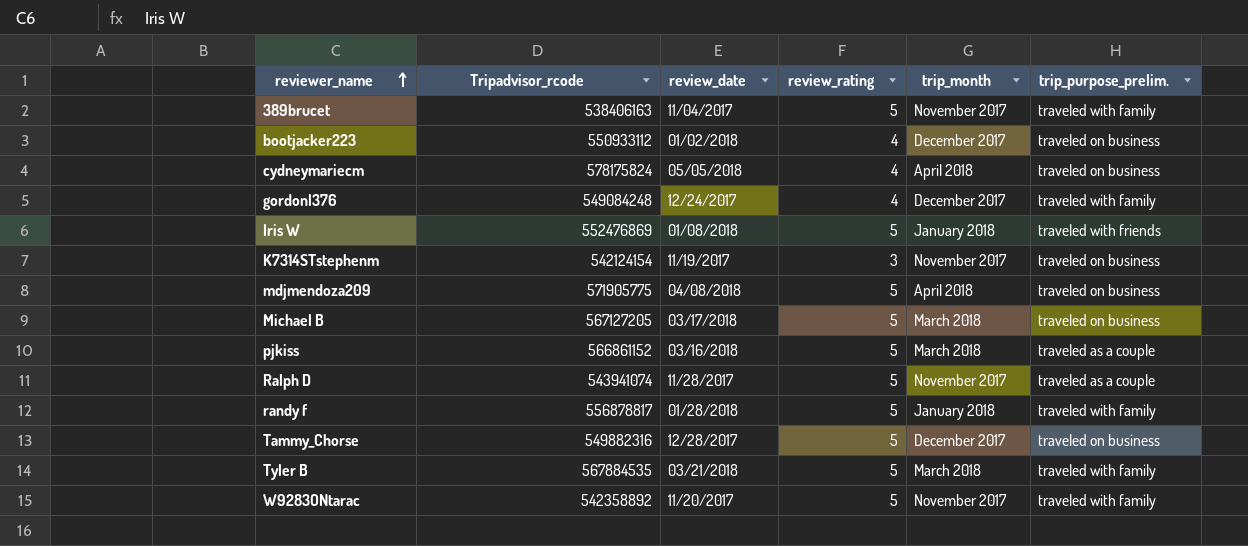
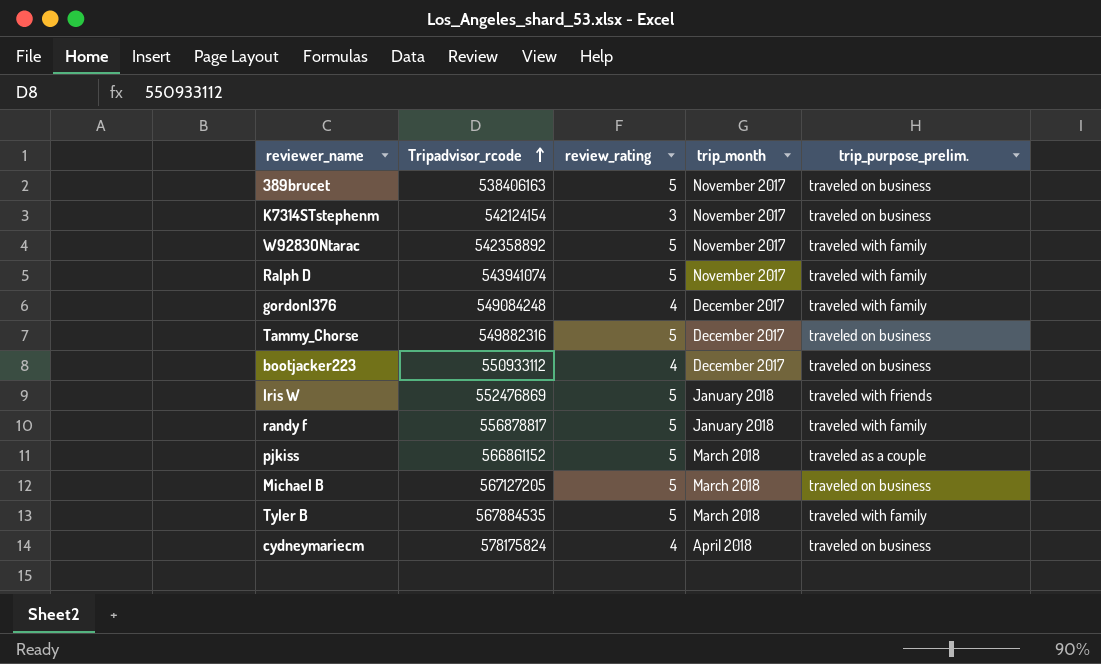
row order: reviewer_name ascending -> Tripadvisor_rcode ascending
column review_date | position: 3 -> none
row mdjmendoza209: 571905775 | 04/08/2018 | 5 | April 2018 | traveled on business -> none
389brucet | trip_purpose_prelim.: traveled with family -> traveled on business
Ralph D | trip_purpose_prelim.: traveled as a couple -> traveled with family

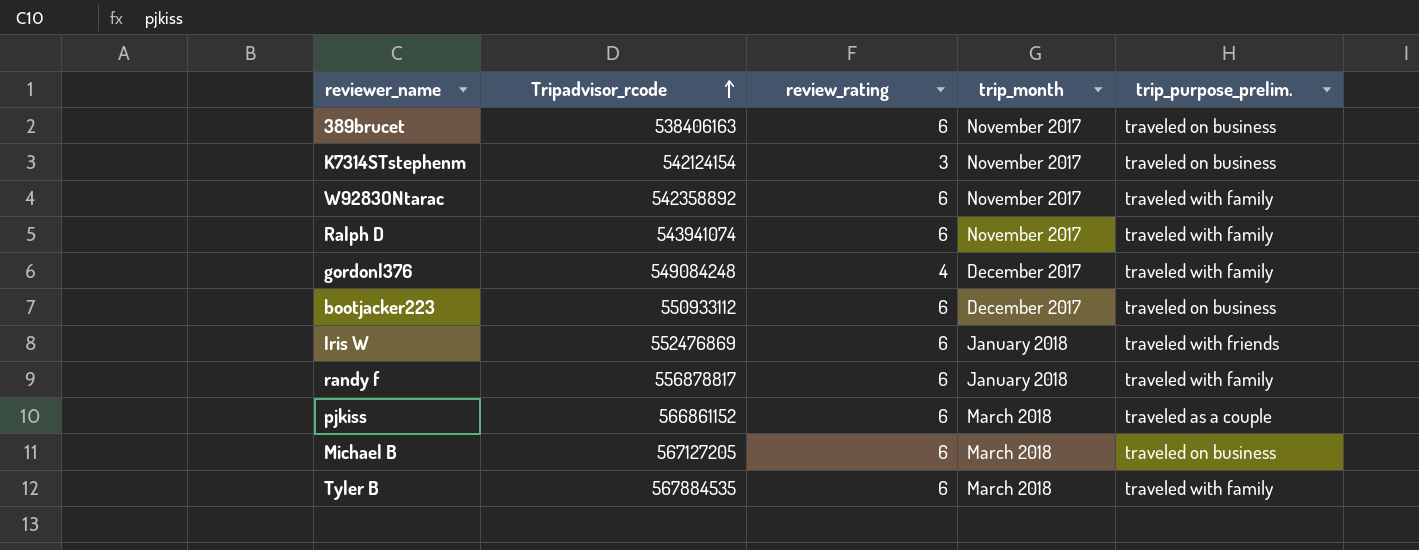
row Tammy_Chorse: 549882316 | 5 | December 2017 | traveled on business -> none
row cydneymariecm: 578175824 | 4 | April 2018 | traveled on business -> none
389brucet | review_rating: 5 -> 6
W9283ONtarac | review_rating: 5 -> 6
Ralph D | review_rating: 5 -> 6
bootjacker223 | review_rating: 4 -> 6
Iris W | review_rating: 5 -> 6
randy f | review_rating: 5 -> 6
pjkiss | review_rating: 5 -> 6
Michael B | review_rating: 5 -> 6
Tyler B | review_rating: 5 -> 6

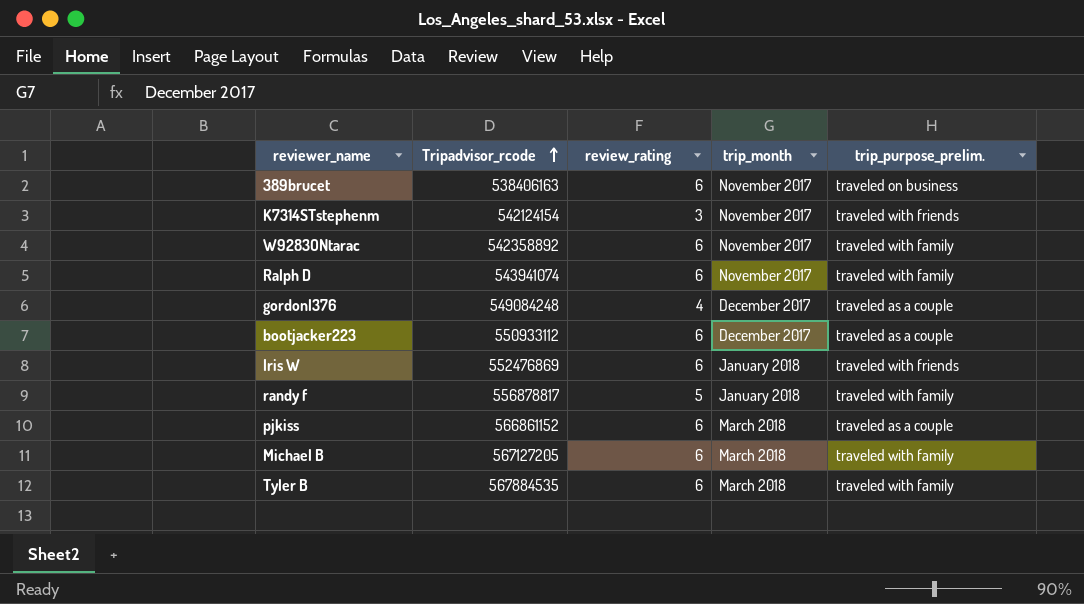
K7314STstephenm | trip_purpose_prelim.: traveled on business -> traveled with friends
gordonl376 | trip_purpose_prelim.: traveled with family -> traveled as a couple
bootjacker223 | trip_purpose_prelim.: traveled on business -> traveled as a couple
randy f | review_rating: 6 -> 5
Michael B | trip_purpose_prelim.: traveled on business -> traveled with family

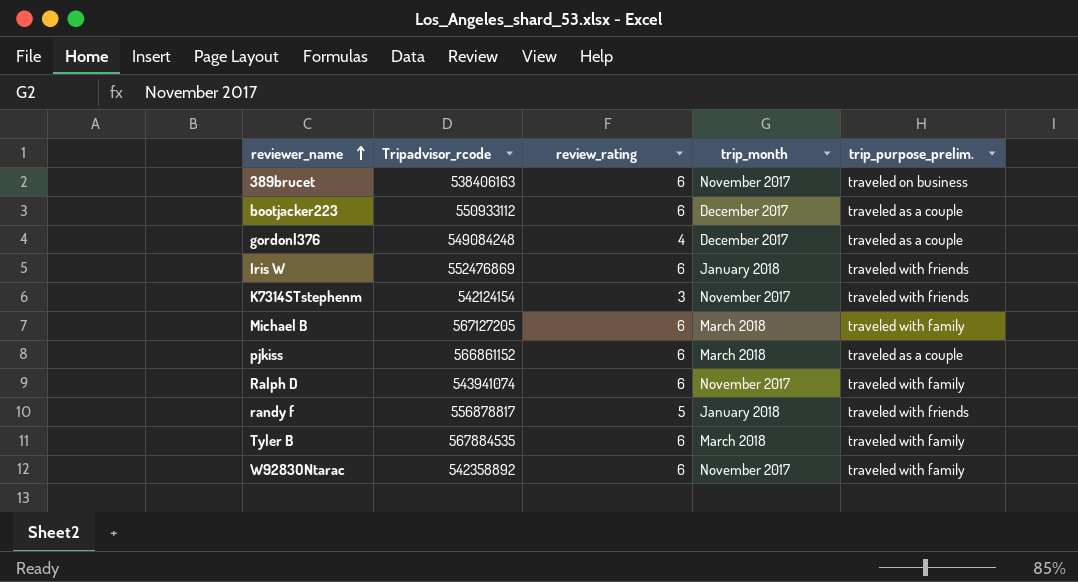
row order: Tripadvisor_rcode ascending -> reviewer_name ascending
randy f | trip_purpose_prelim.: traveled with family -> traveled with friends

